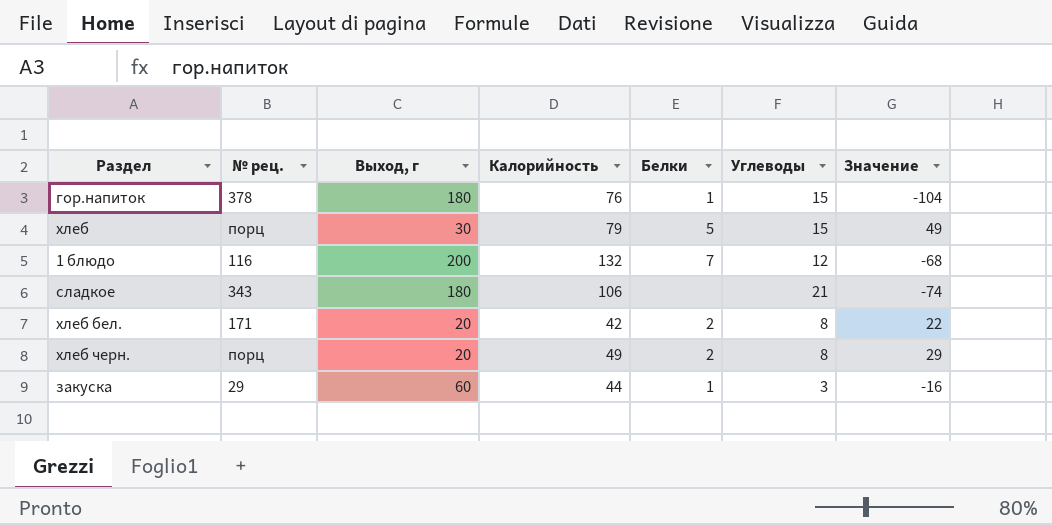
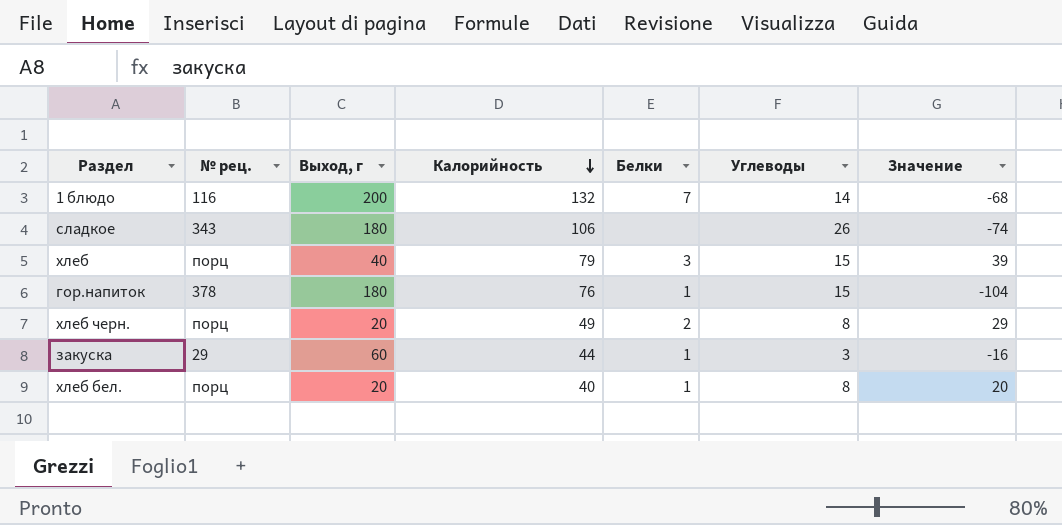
row order: none -> Калорийность descending
1 блюдо | Углеводы: 12 -> 14
сладкое | Углеводы: 21 -> 26
хлеб | Выход, г: 30 -> 40
хлеб | Белки: 5 -> 3
хлеб | Значение: 49 -> 39
хлеб бел. | № рец.: 171 -> порц
хлеб бел. | Калорийность: 42 -> 40
хлеб бел. | Белки: 2 -> 1
хлеб бел. | Значение: 22 -> 20

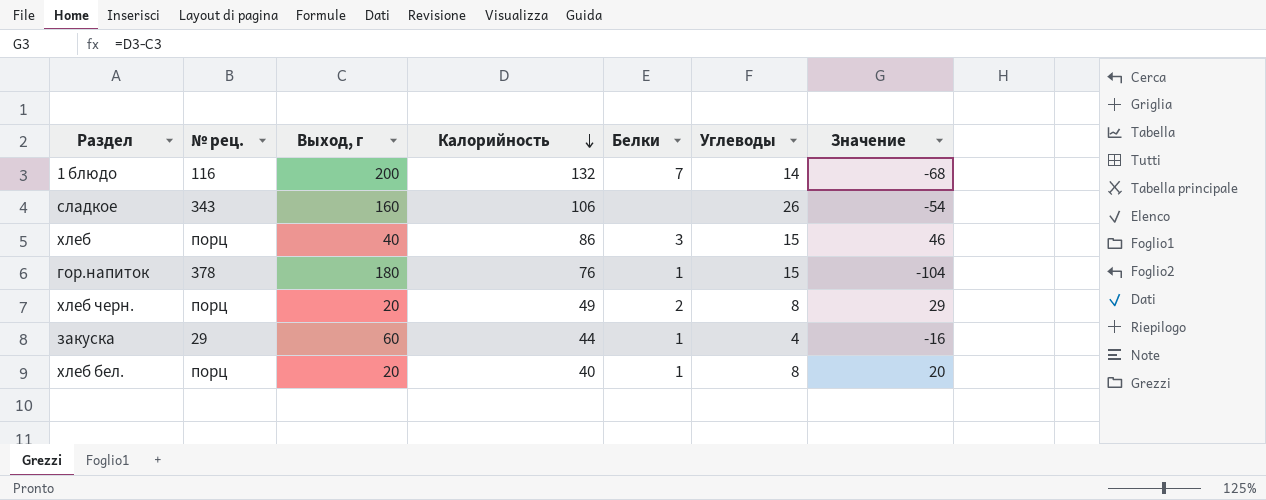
сладкое | Выход, г: 180 -> 160
сладкое | Значение: -74 -> -54
хлеб | Калорийность: 79 -> 86
хлеб | Значение: 39 -> 46
закуска | Углеводы: 3 -> 4

